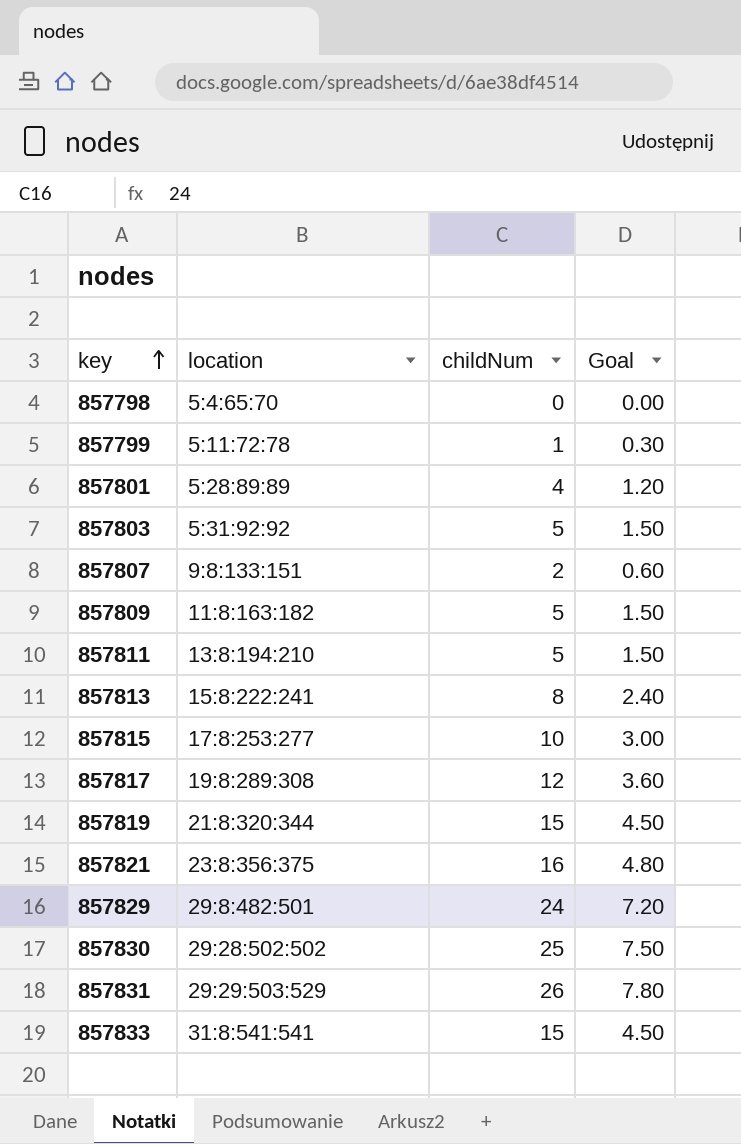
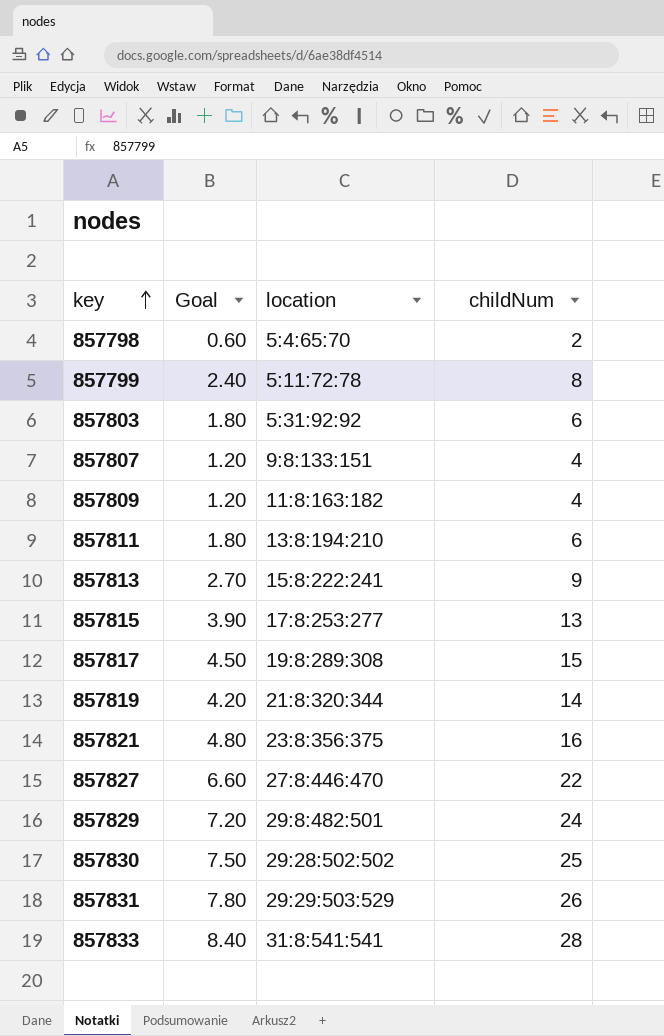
column Goal | position: 4 -> 2
row 857801: 5:28:89:89 | 4 | 1.20 -> none
857798 | Goal: 0.00 -> 0.60
857798 | childNum: 0 -> 2
857799 | Goal: 0.30 -> 2.40
857799 | childNum: 1 -> 8
857803 | Goal: 1.50 -> 1.80
857803 | childNum: 5 -> 6
857807 | Goal: 0.60 -> 1.20
857807 | childNum: 2 -> 4
857809 | Goal: 1.50 -> 1.20
857809 | childNum: 5 -> 4
857811 | Goal: 1.50 -> 1.80
857811 | childNum: 5 -> 6
857813 | Goal: 2.40 -> 2.70
857813 | childNum: 8 -> 9
857815 | Goal: 3.00 -> 3.90
857815 | childNum: 10 -> 13
857817 | Goal: 3.60 -> 4.50
857817 | childNum: 12 -> 15
857819 | Goal: 4.50 -> 4.20
857819 | childNum: 15 -> 14
row 857827: none -> 6.60 | 27:8:446:470 | 22
857833 | Goal: 4.50 -> 8.40
857833 | childNum: 15 -> 28

